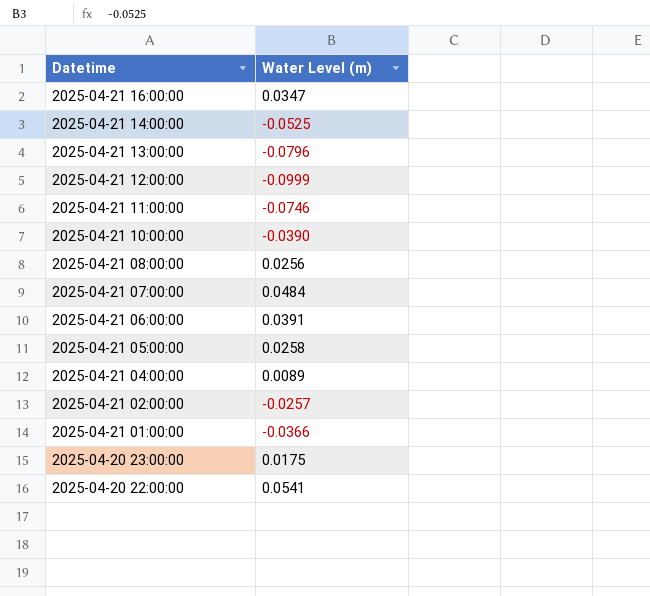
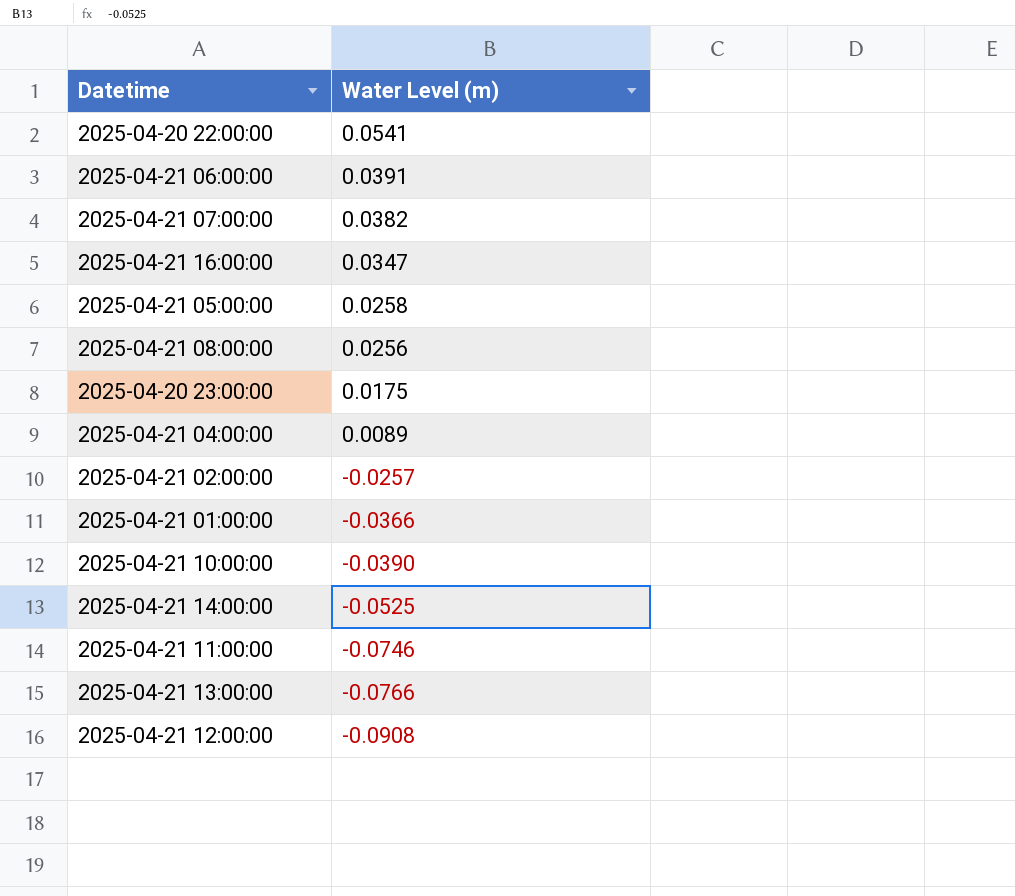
row order: Datetime descending -> Water Level (m) descending
2025-04-21 07:00:00 | Water Level (m): 0.0484 -> 0.0382
2025-04-21 13:00:00 | Water Level (m): -0.0796 -> -0.0766
2025-04-21 12:00:00 | Water Level (m): -0.0999 -> -0.0908

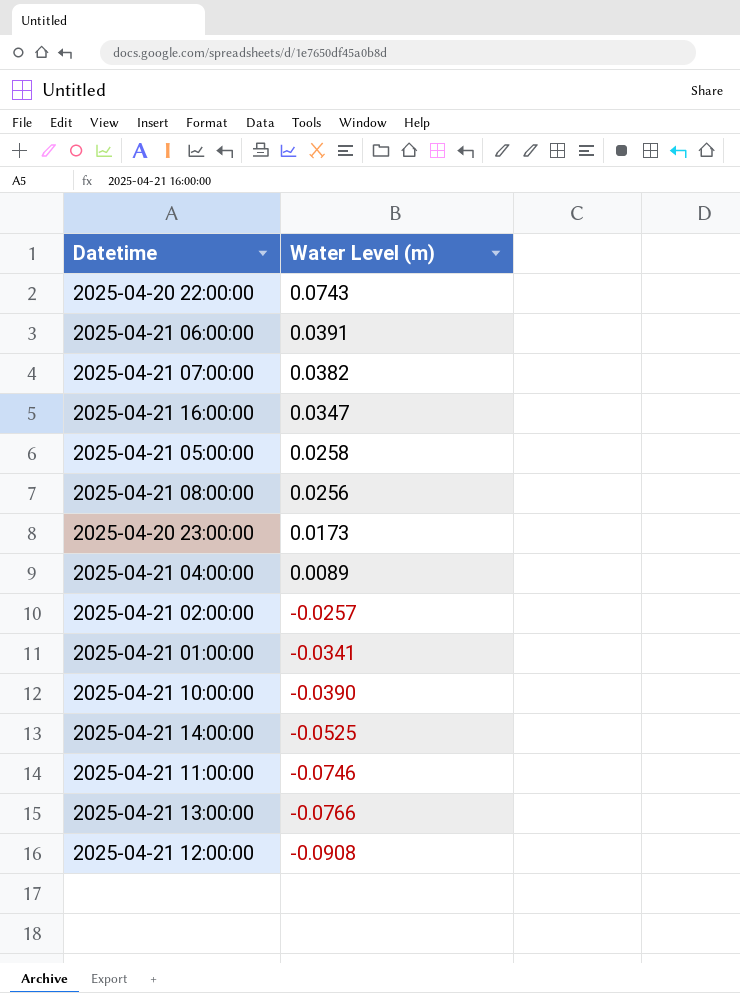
2025-04-20 22:00:00 | Water Level (m): 0.0541 -> 0.0743
2025-04-20 23:00:00 | Water Level (m): 0.0175 -> 0.0173
2025-04-21 01:00:00 | Water Level (m): -0.0366 -> -0.0341

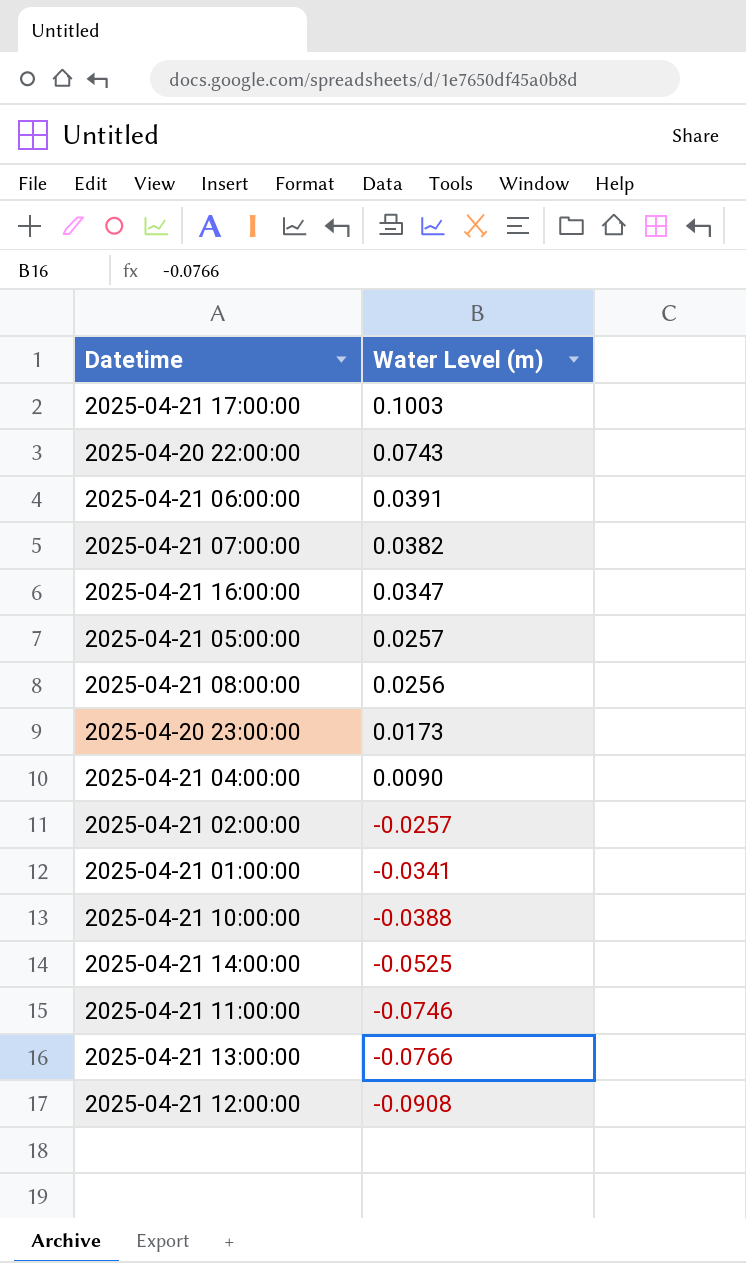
row 2025-04-21 17:00:00: none -> 0.1003
2025-04-21 05:00:00 | Water Level (m): 0.0258 -> 0.0257
2025-04-21 04:00:00 | Water Level (m): 0.0089 -> 0.0090
2025-04-21 10:00:00 | Water Level (m): -0.0390 -> -0.0388

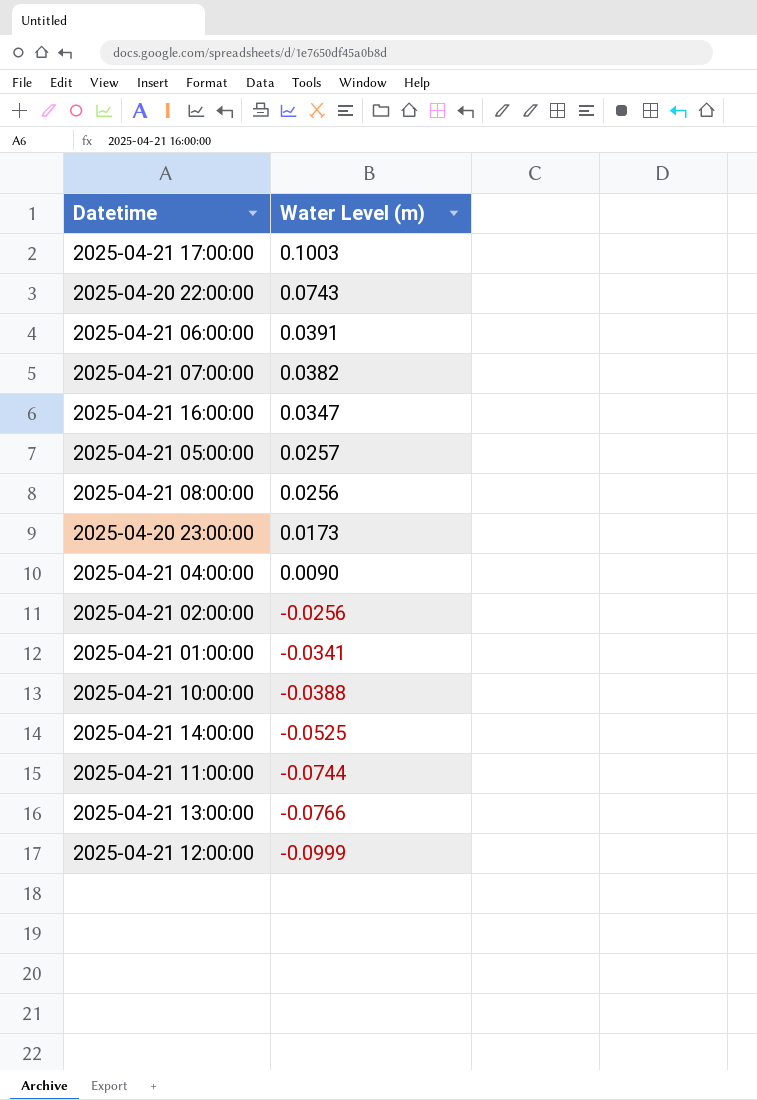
2025-04-21 02:00:00 | Water Level (m): -0.0257 -> -0.0256
2025-04-21 11:00:00 | Water Level (m): -0.0746 -> -0.0744
2025-04-21 12:00:00 | Water Level (m): -0.0908 -> -0.0999

